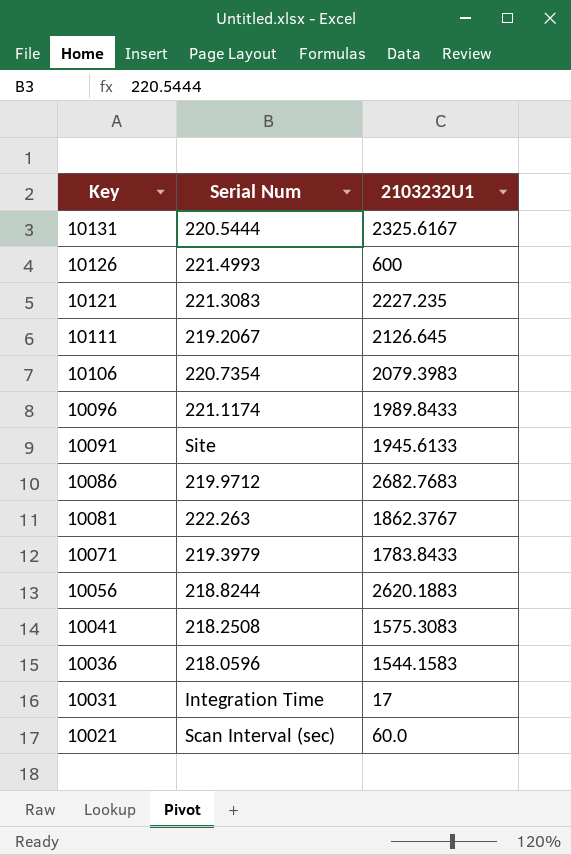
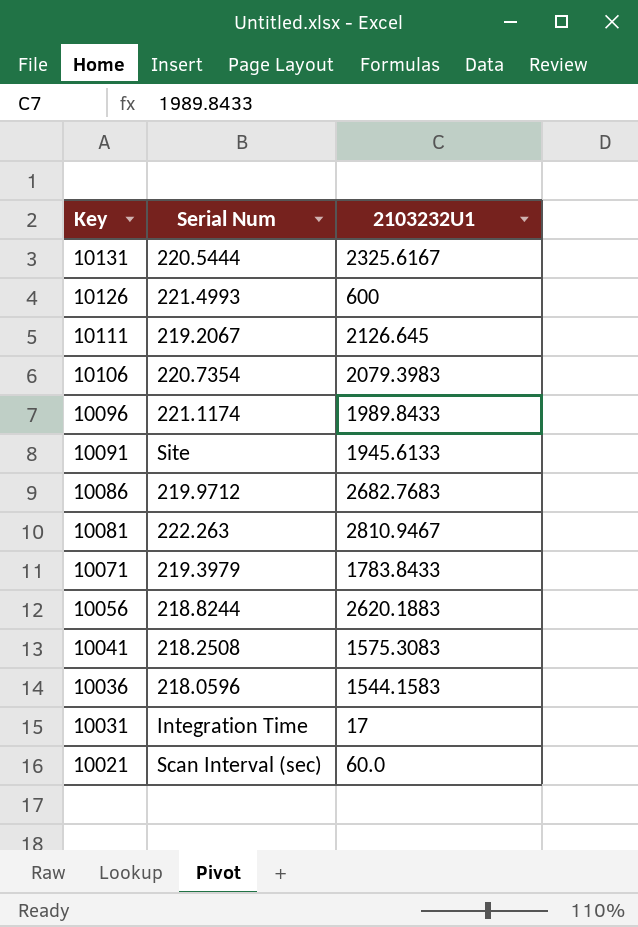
row 10121: 221.3083 | 2227.235 -> none
10081 | 2103232U1: 1862.3767 -> 2810.9467

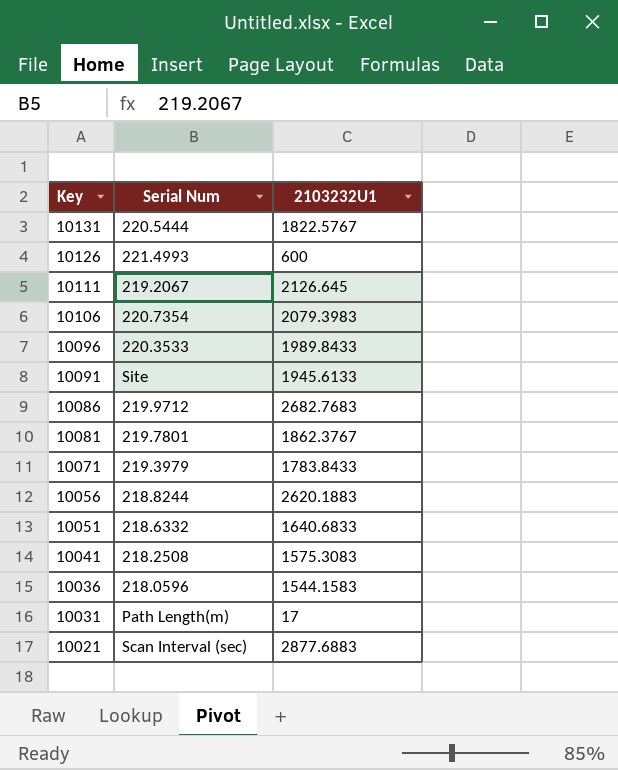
10131 | 2103232U1: 2325.6167 -> 1822.5767
10096 | Serial Num: 221.1174 -> 220.3533
10081 | Serial Num: 222.263 -> 219.7801
10081 | 2103232U1: 2810.9467 -> 1862.3767
row 10051: none -> 218.6332 | 1640.6833
10031 | Serial Num: Integration Time -> Path Length(m)
10021 | 2103232U1: 60.0 -> 2877.6883

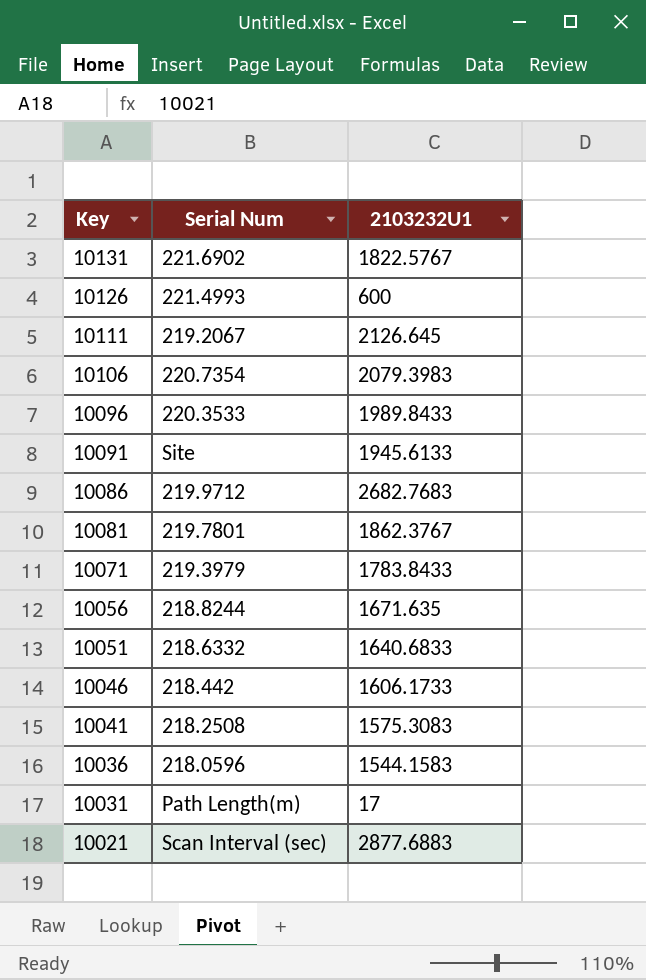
10131 | Serial Num: 220.5444 -> 221.6902
10056 | 2103232U1: 2620.1883 -> 1671.635
row 10046: none -> 218.442 | 1606.1733

